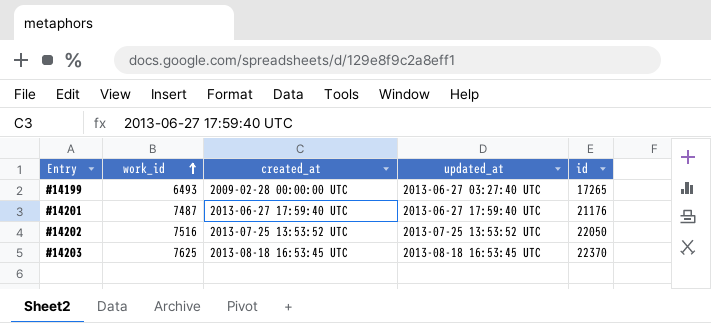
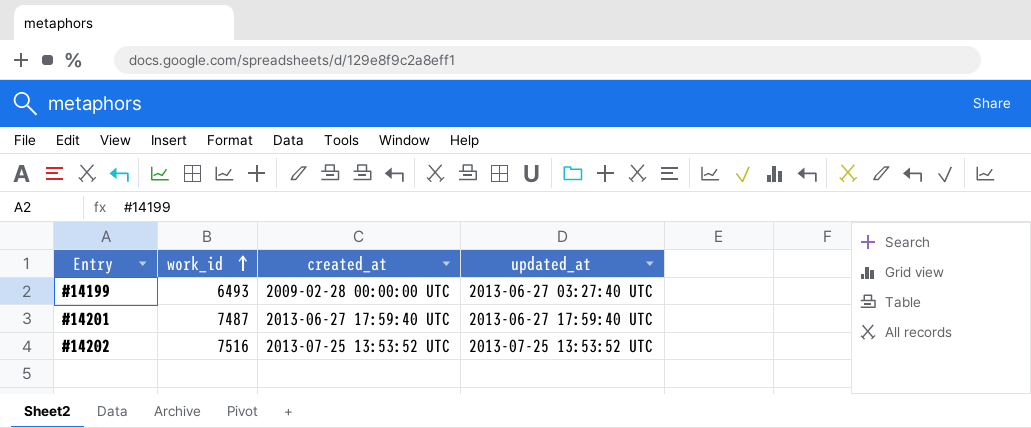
column id | position: 5 -> none
row #14203: 7625 | 2013-08-18 16:53:45 UTC | 2013-08-18 16:53:45 UTC | 22370 -> none

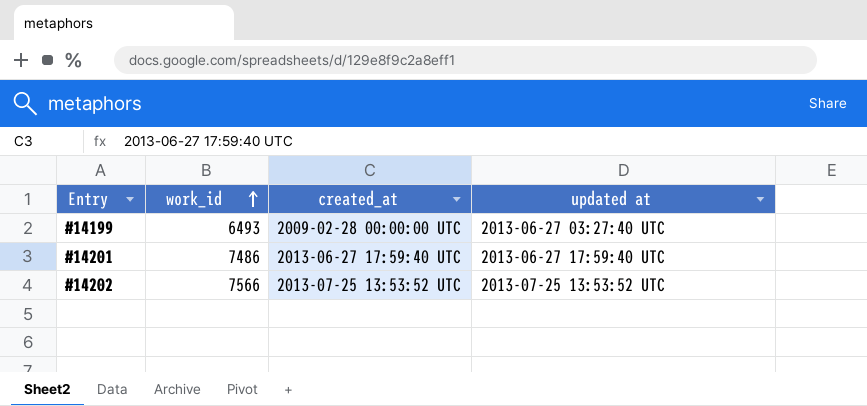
column name: updated_at -> updated at
#14201 | work_id: 7487 -> 7486
#14202 | work_id: 7516 -> 7566

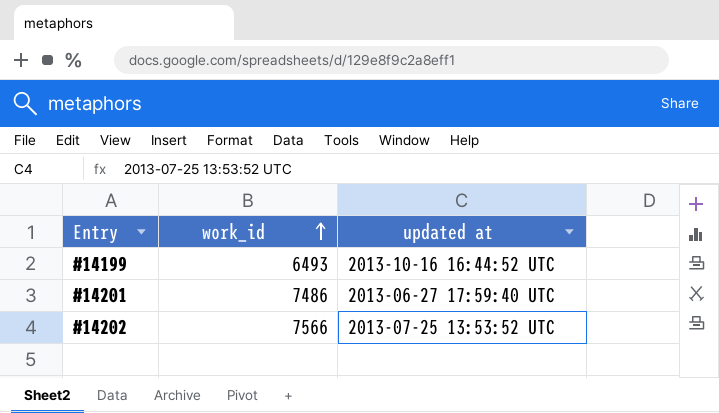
column created_at | position: 3 -> none
#14199 | updated at: 2013-06-27 03:27:40 UTC -> 2013-10-16 16:44:52 UTC

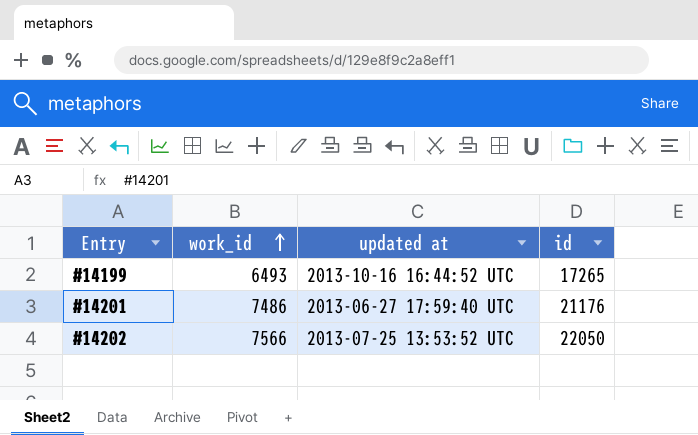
column id | position: none -> 4

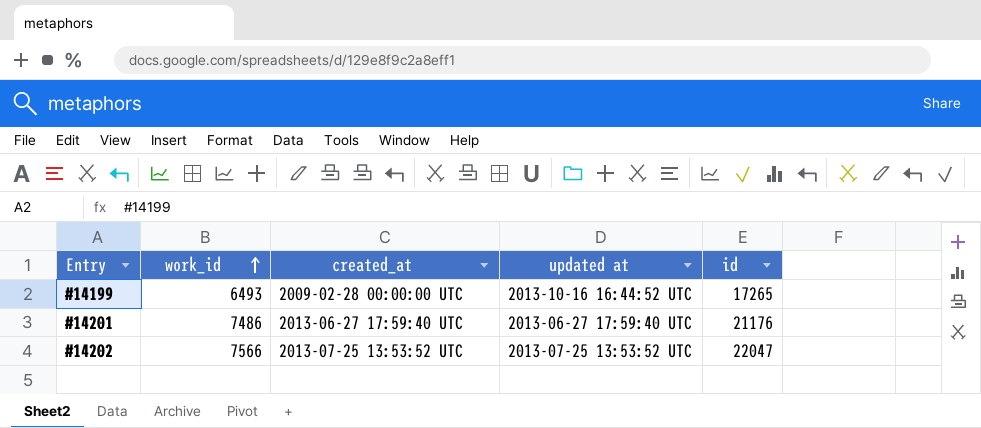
column created_at | position: none -> 3
#14202 | id: 22050 -> 22047

